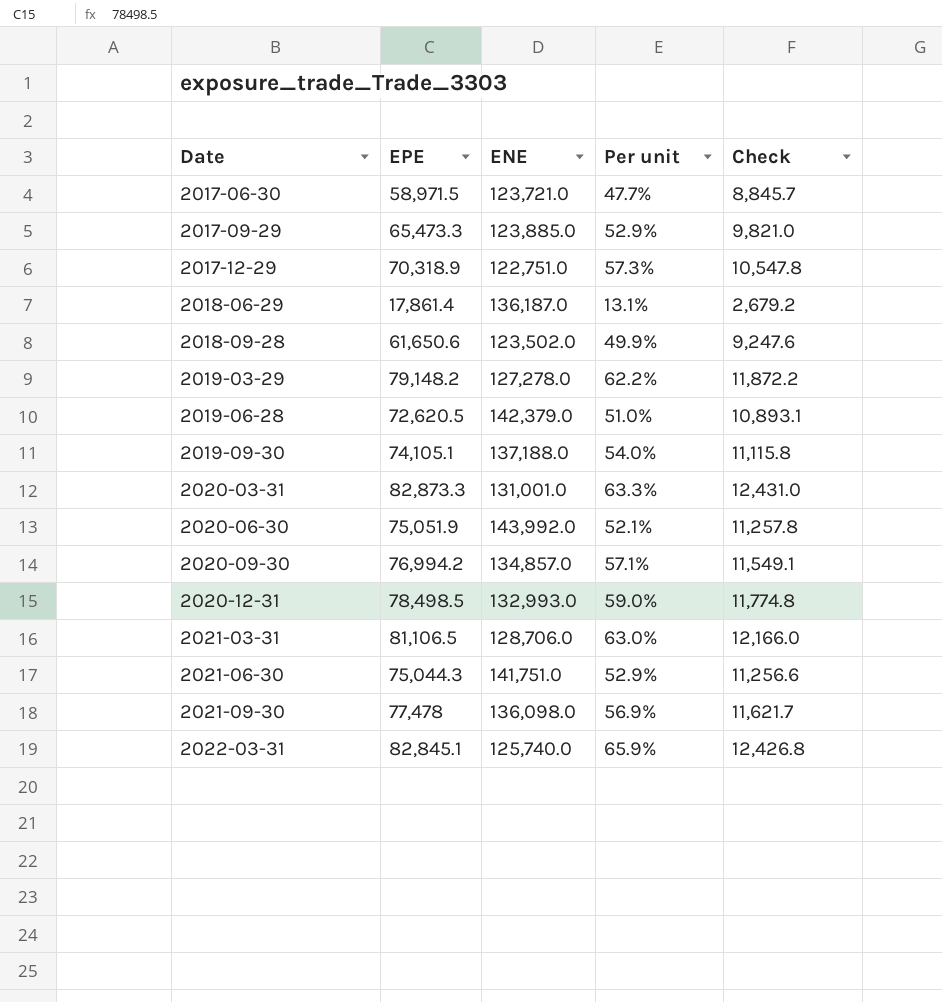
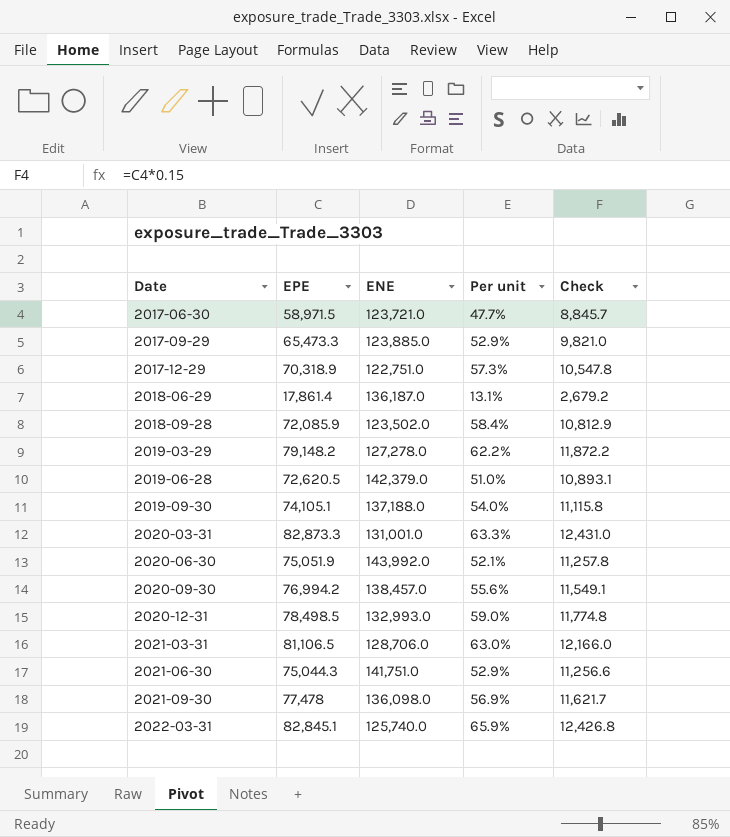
2018-09-28 | EPE: 61,650.6 -> 72,085.9
2018-09-28 | Per unit: 49.9% -> 58.4%
2018-09-28 | Check: 9,247.6 -> 10,812.9
2020-09-30 | ENE: 134,857.0 -> 138,457.0
2020-09-30 | Per unit: 57.1% -> 55.6%

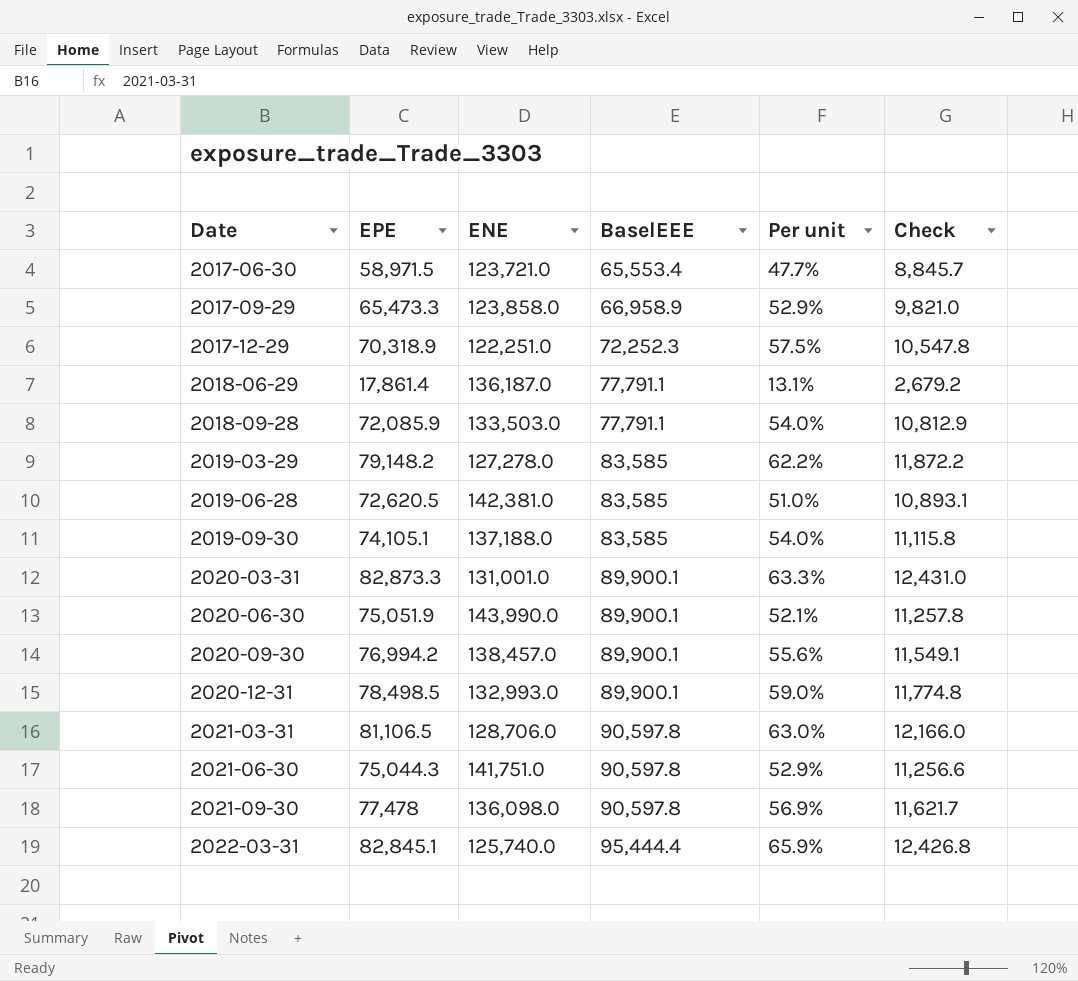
column BaselEEE | position: none -> 4
2017-09-29 | ENE: 123,885.0 -> 123,858.0
2017-12-29 | ENE: 122,751.0 -> 122,251.0
2017-12-29 | Per unit: 57.3% -> 57.5%
2018-09-28 | ENE: 123,502.0 -> 133,503.0
2018-09-28 | Per unit: 58.4% -> 54.0%
2019-06-28 | ENE: 142,379.0 -> 142,381.0
2020-06-30 | ENE: 143,992.0 -> 143,990.0

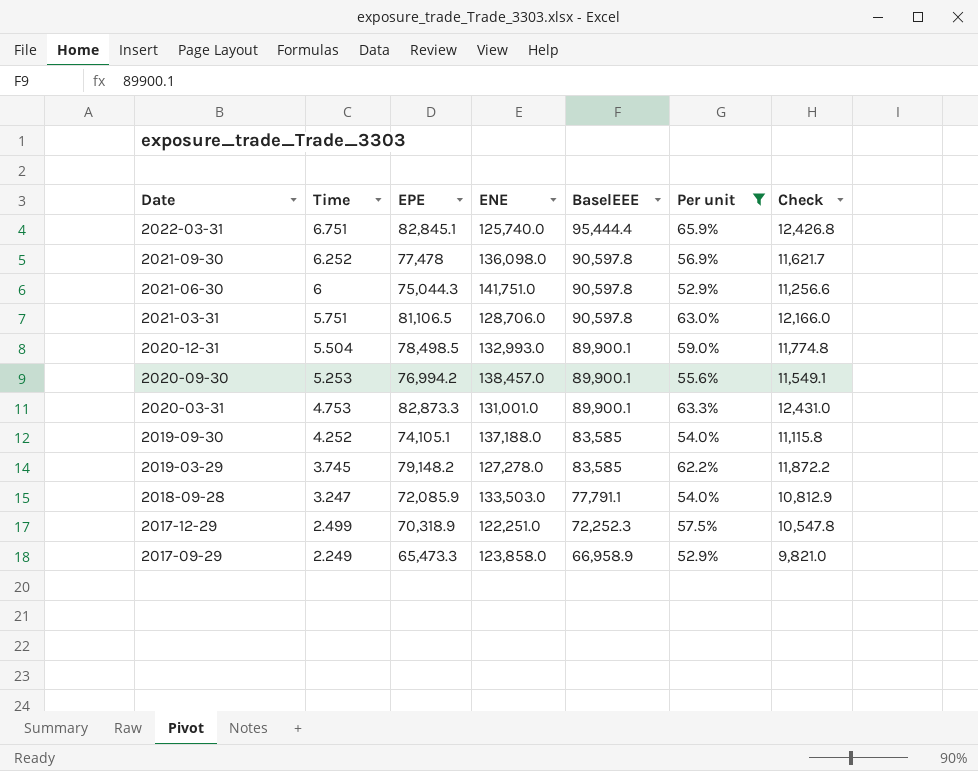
filter: none -> Per unit >= 52.9%
row order: Date ascending -> Date descending
column Time | position: none -> 2

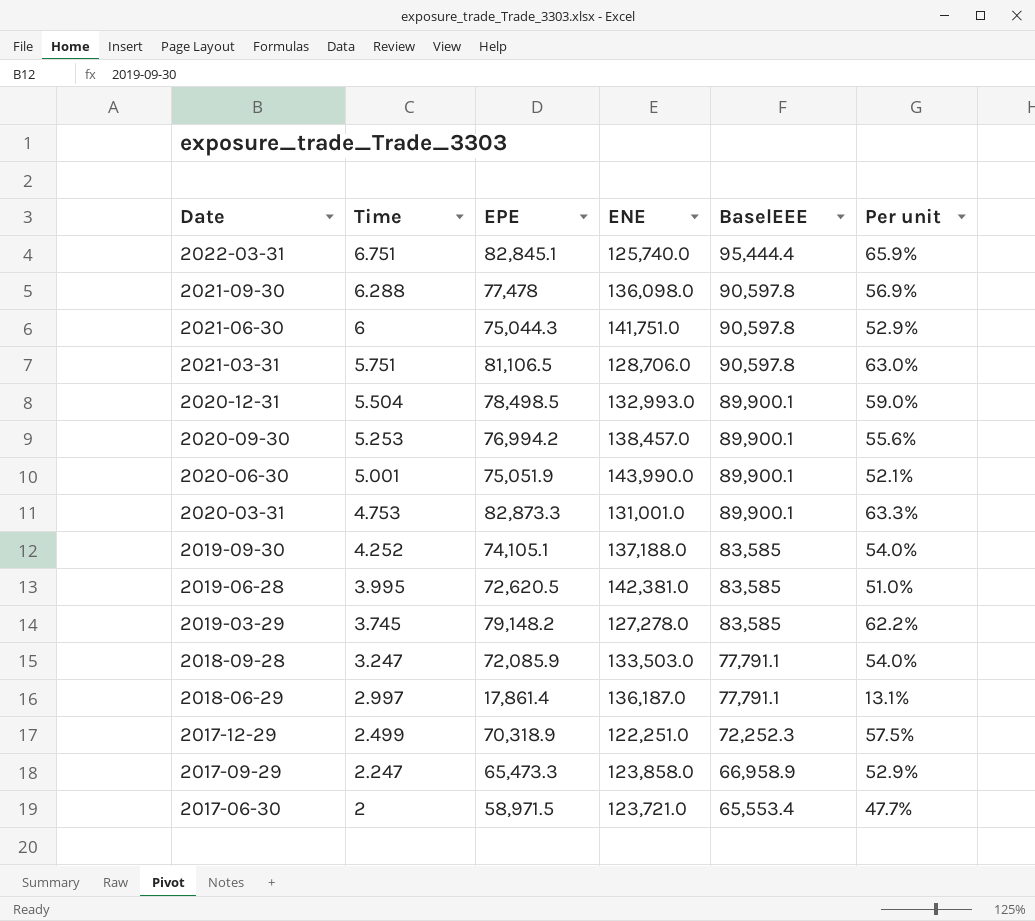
filter: Per unit >= 52.9% -> none
column Check | formula: [EPE] * 0.15 -> none
2021-09-30 | Time: 6.252 -> 6.288
2017-09-29 | Time: 2.249 -> 2.247

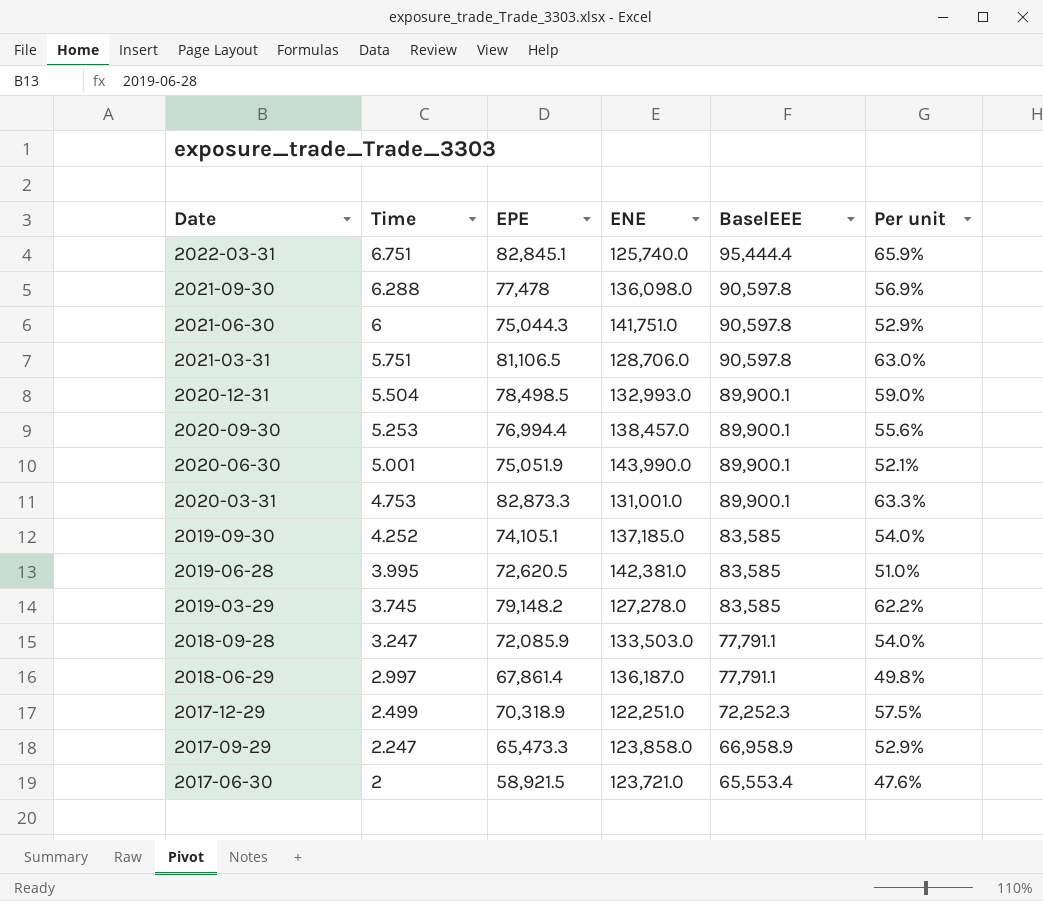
2020-09-30 | EPE: 76,994.2 -> 76,994.4
2019-09-30 | ENE: 137,188.0 -> 137,185.0
2018-06-29 | EPE: 17,861.4 -> 67,861.4
2018-06-29 | Per unit: 13.1% -> 49.8%
2017-06-30 | EPE: 58,971.5 -> 58,921.5
2017-06-30 | Per unit: 47.7% -> 47.6%

